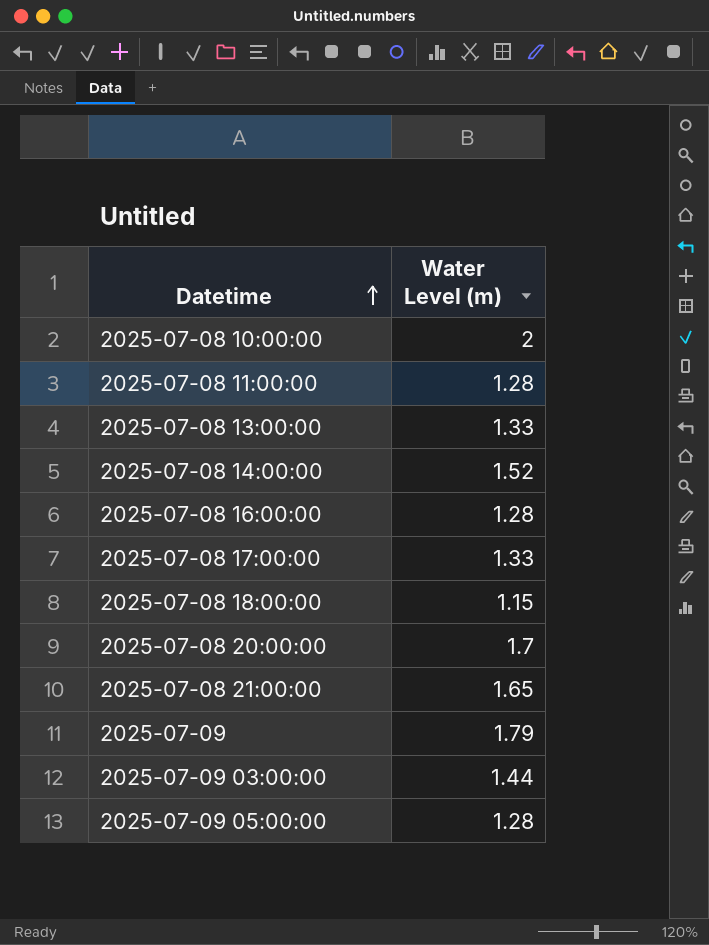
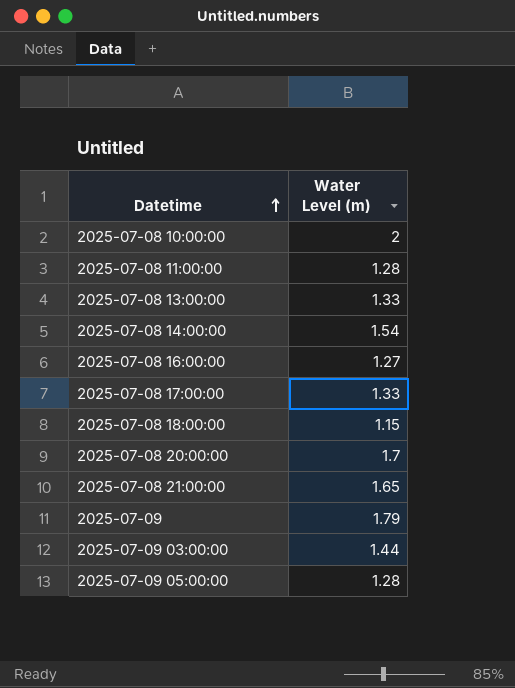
2025-07-08 14:00:00 | Water Level (m): 1.52 -> 1.54
2025-07-08 16:00:00 | Water Level (m): 1.28 -> 1.27

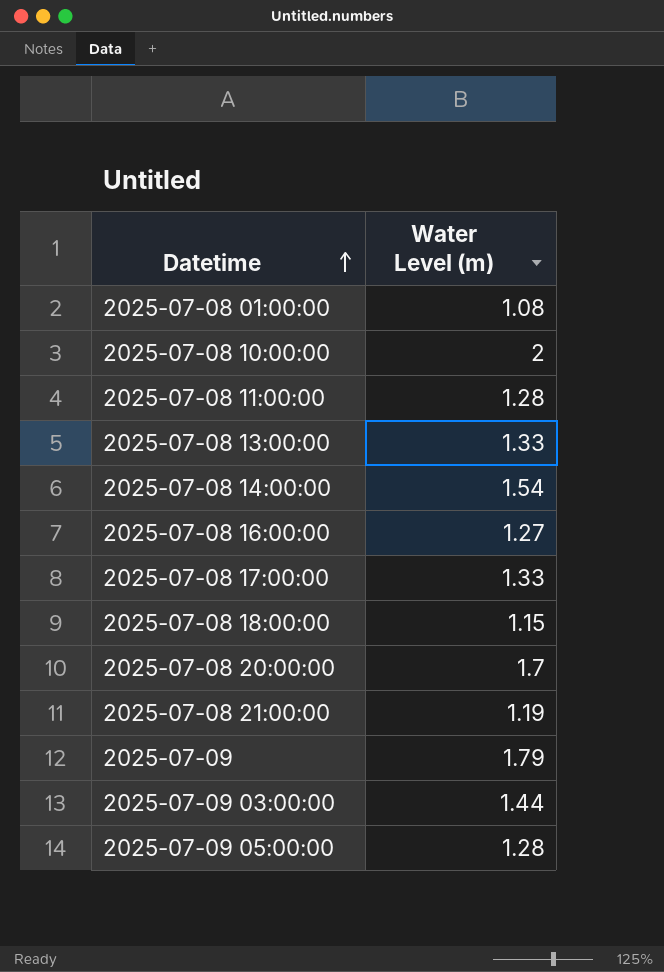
row 2025-07-08 01:00:00: none -> 1.08
2025-07-08 21:00:00 | Water Level (m): 1.65 -> 1.19

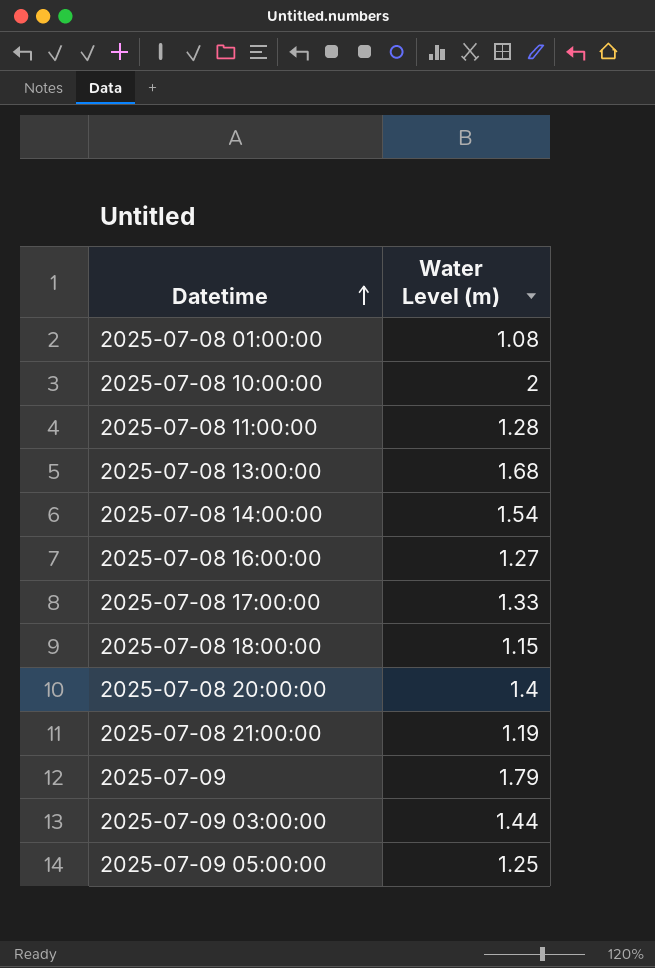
2025-07-08 13:00:00 | Water Level (m): 1.33 -> 1.68
2025-07-08 20:00:00 | Water Level (m): 1.7 -> 1.4
2025-07-09 05:00:00 | Water Level (m): 1.28 -> 1.25

